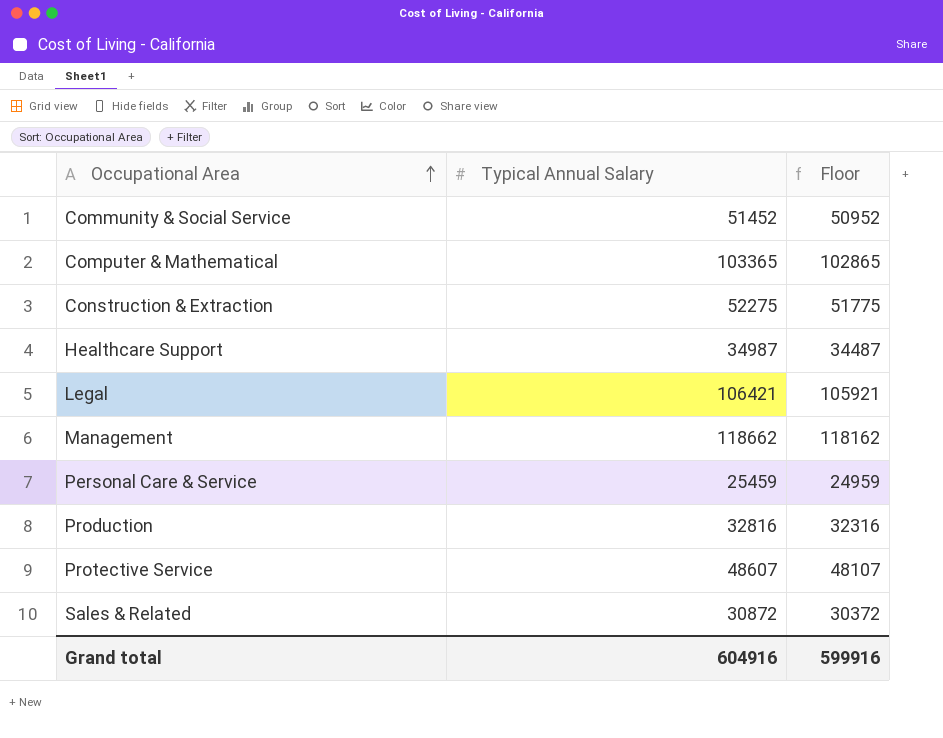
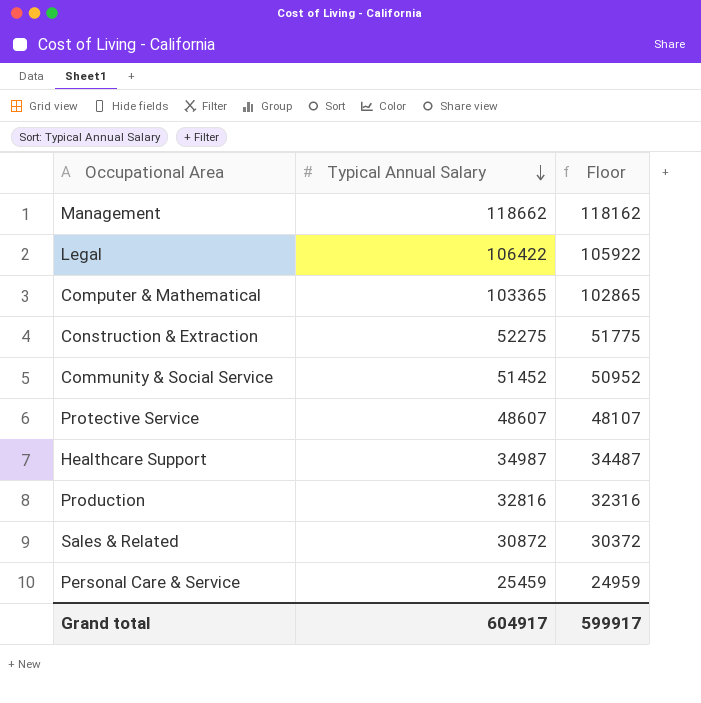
row order: Occupational Area ascending -> Typical Annual Salary descending
Legal | Typical Annual Salary: 106421 -> 106422
Legal | Floor: 105921 -> 105922
Grand total | Typical Annual Salary: 604916 -> 604917
Grand total | Floor: 599916 -> 599917

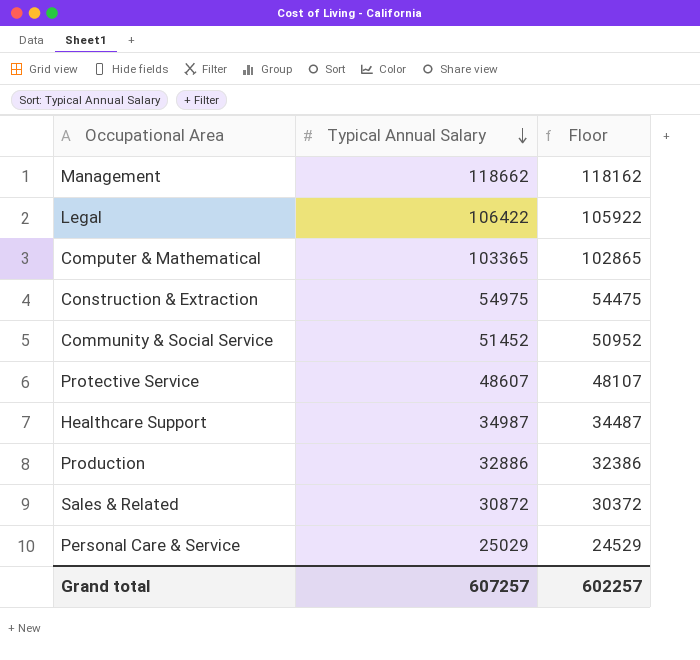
Construction & Extraction | Typical Annual Salary: 52275 -> 54975
Construction & Extraction | Floor: 51775 -> 54475
Production | Typical Annual Salary: 32816 -> 32886
Production | Floor: 32316 -> 32386
Personal Care & Service | Typical Annual Salary: 25459 -> 25029
Personal Care & Service | Floor: 24959 -> 24529
Grand total | Typical Annual Salary: 604917 -> 607257
Grand total | Floor: 599917 -> 602257

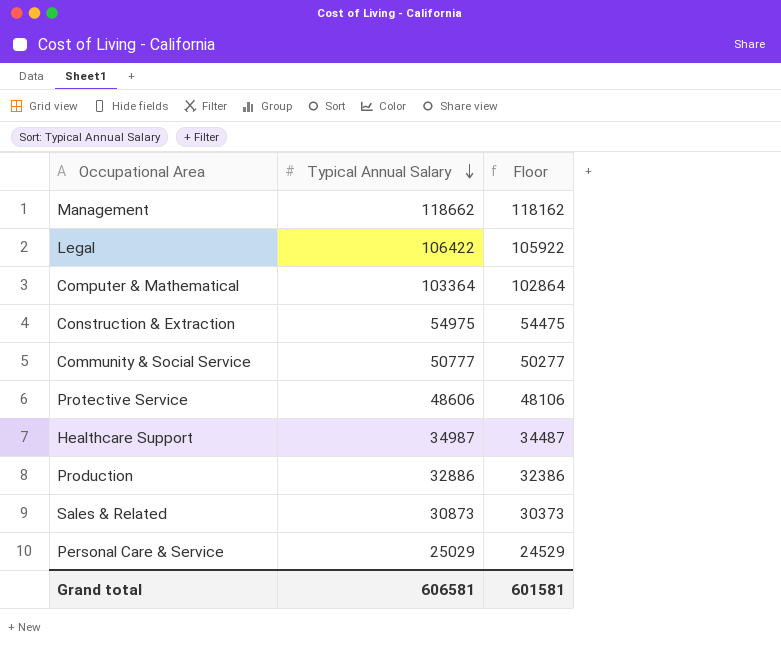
Computer & Mathematical | Typical Annual Salary: 103365 -> 103364
Computer & Mathematical | Floor: 102865 -> 102864
Community & Social Service | Typical Annual Salary: 51452 -> 50777
Community & Social Service | Floor: 50952 -> 50277
Protective Service | Typical Annual Salary: 48607 -> 48606
Protective Service | Floor: 48107 -> 48106
Sales & Related | Typical Annual Salary: 30872 -> 30873
Sales & Related | Floor: 30372 -> 30373
Grand total | Typical Annual Salary: 607257 -> 606581
Grand total | Floor: 602257 -> 601581

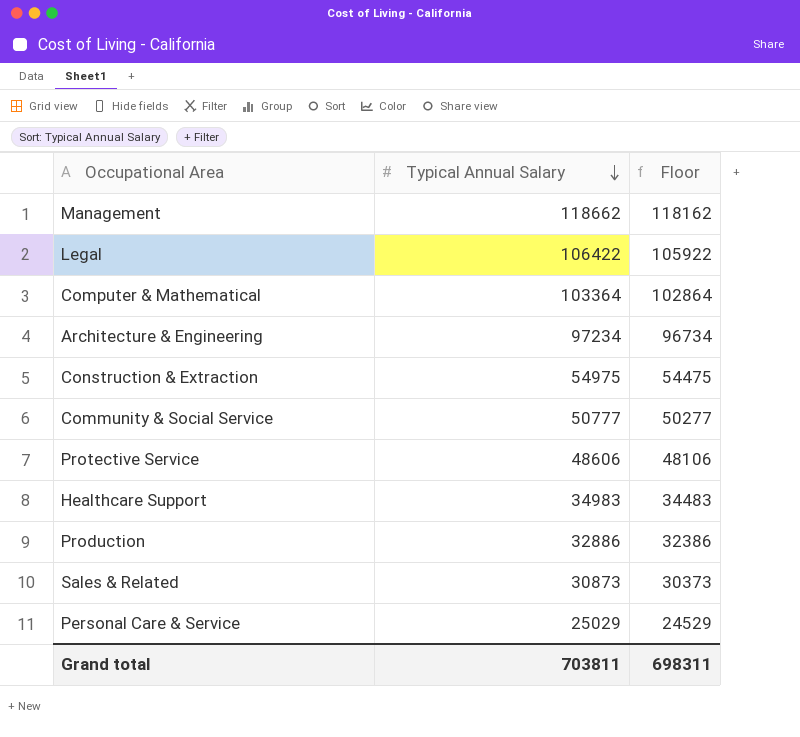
row Architecture & Engineering: none -> 97234 | 96734
Healthcare Support | Typical Annual Salary: 34987 -> 34983
Healthcare Support | Floor: 34487 -> 34483
Grand total | Typical Annual Salary: 606581 -> 703811
Grand total | Floor: 601581 -> 698311

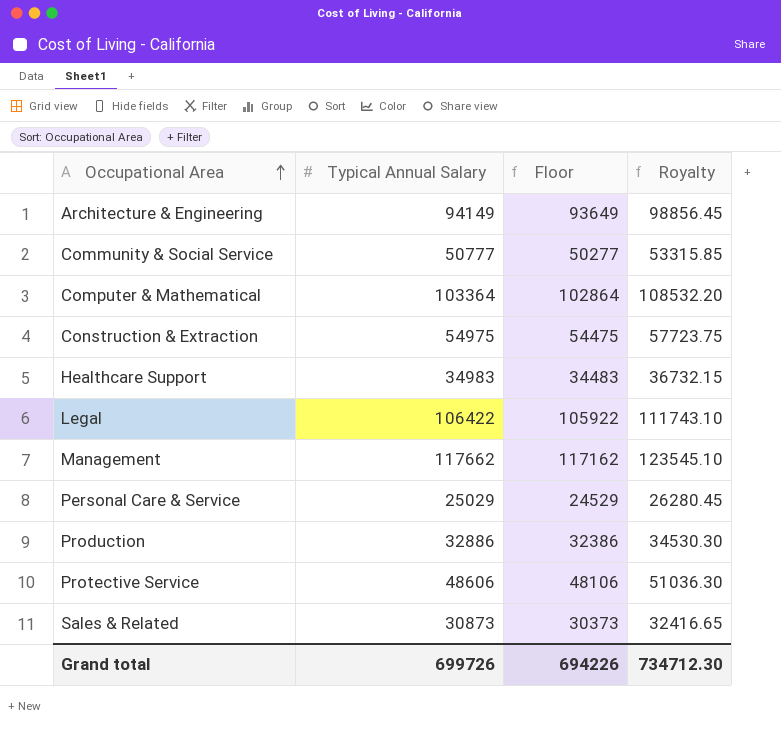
row order: Typical Annual Salary descending -> Occupational Area ascending
column Royalty | formula: none -> [Typical Annual Salary] * 1.05
Architecture & Engineering | Typical Annual Salary: 97234 -> 94149
Architecture & Engineering | Floor: 96734 -> 93649
Management | Typical Annual Salary: 118662 -> 117662
Management | Floor: 118162 -> 117162
Grand total | Typical Annual Salary: 703811 -> 699726
Grand total | Floor: 698311 -> 694226

